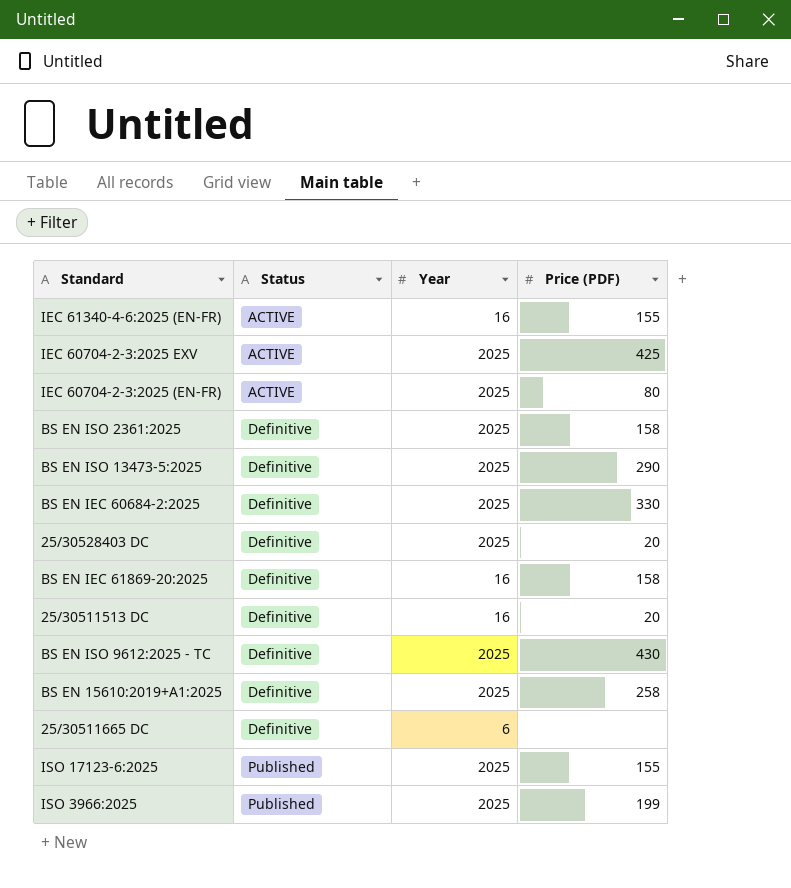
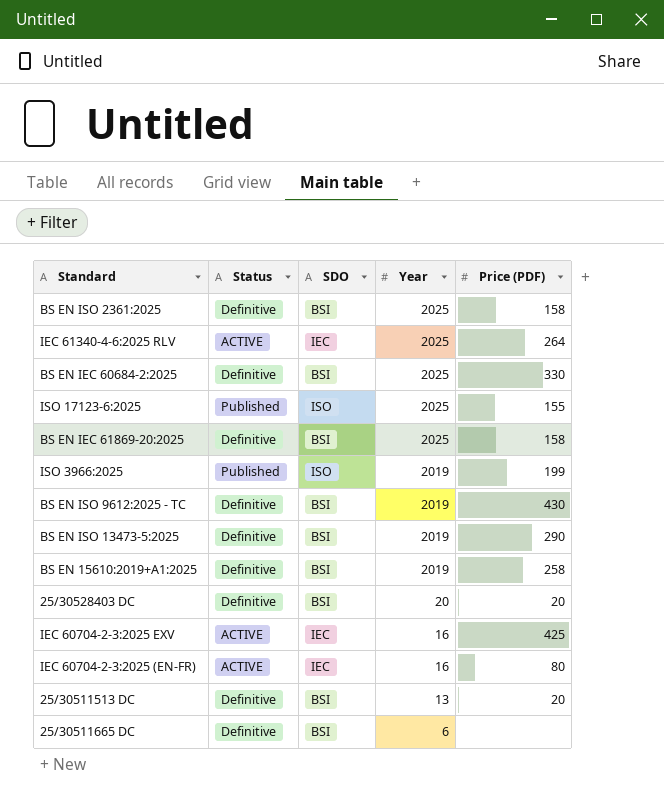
row order: Status ascending -> Year descending
column SDO | position: none -> 3
row IEC 61340-4-6:2025 (EN-FR): ACTIVE | 16 | 155 -> none
row IEC 61340-4-6:2025 RLV: none -> ACTIVE | IEC | 2025 | 264
BS EN IEC 61869-20:2025 | Year: 16 -> 2025
ISO 3966:2025 | Year: 2025 -> 2019
BS EN ISO 9612:2025 - TC | Year: 2025 -> 2019
BS EN ISO 13473-5:2025 | Year: 2025 -> 2019
BS EN 15610:2019+A1:2025 | Year: 2025 -> 2019
25/30528403 DC | Year: 2025 -> 20
IEC 60704-2-3:2025 EXV | Year: 2025 -> 16
IEC 60704-2-3:2025 (EN-FR) | Year: 2025 -> 16
25/30511513 DC | Year: 16 -> 13

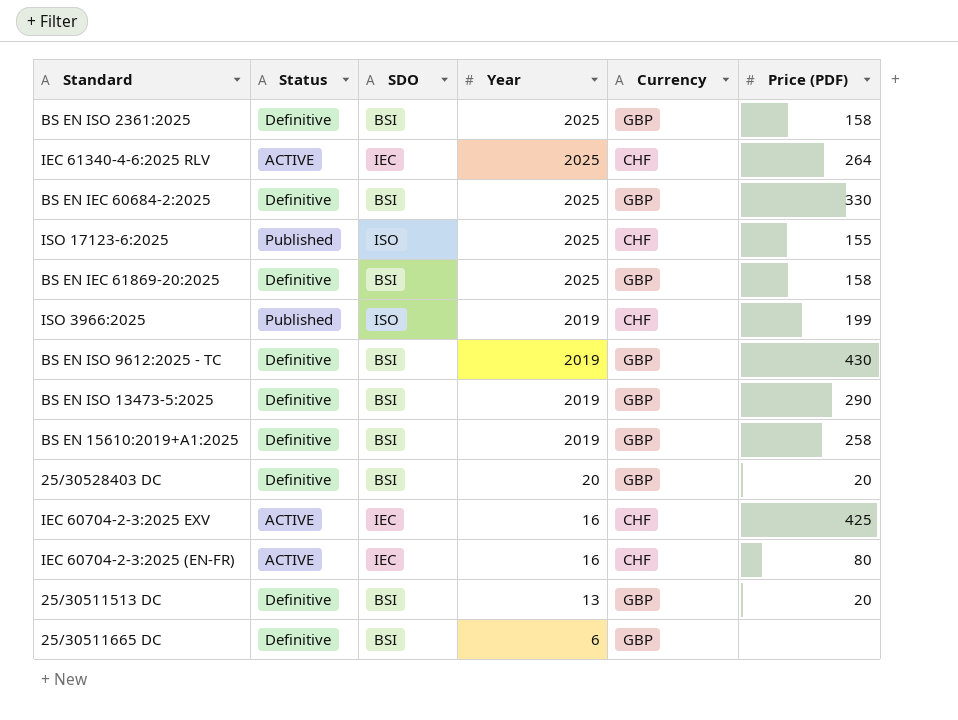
column Currency | position: none -> 5

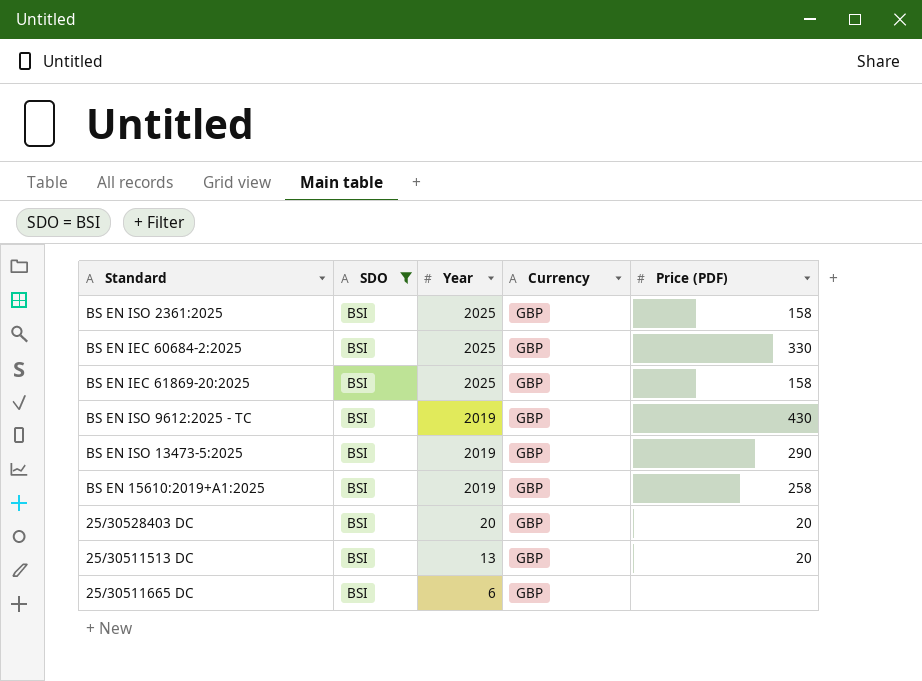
filter: none -> SDO = BSI
column Status | position: 2 -> none

